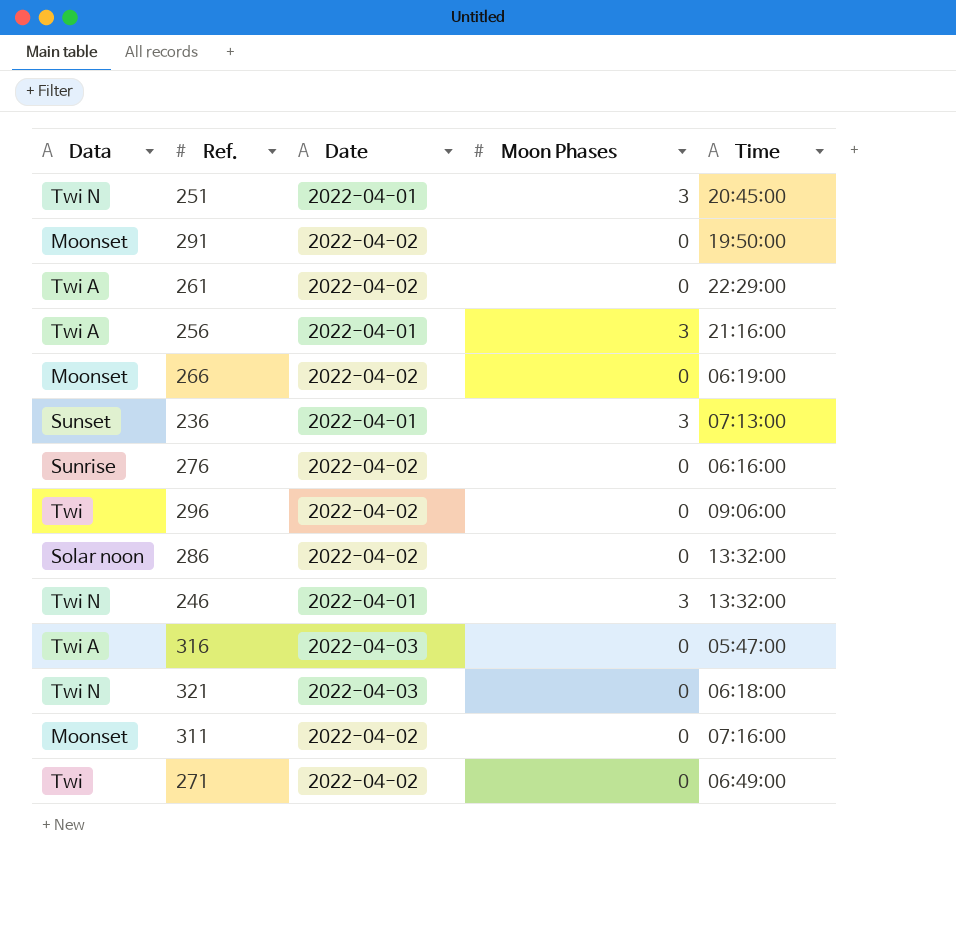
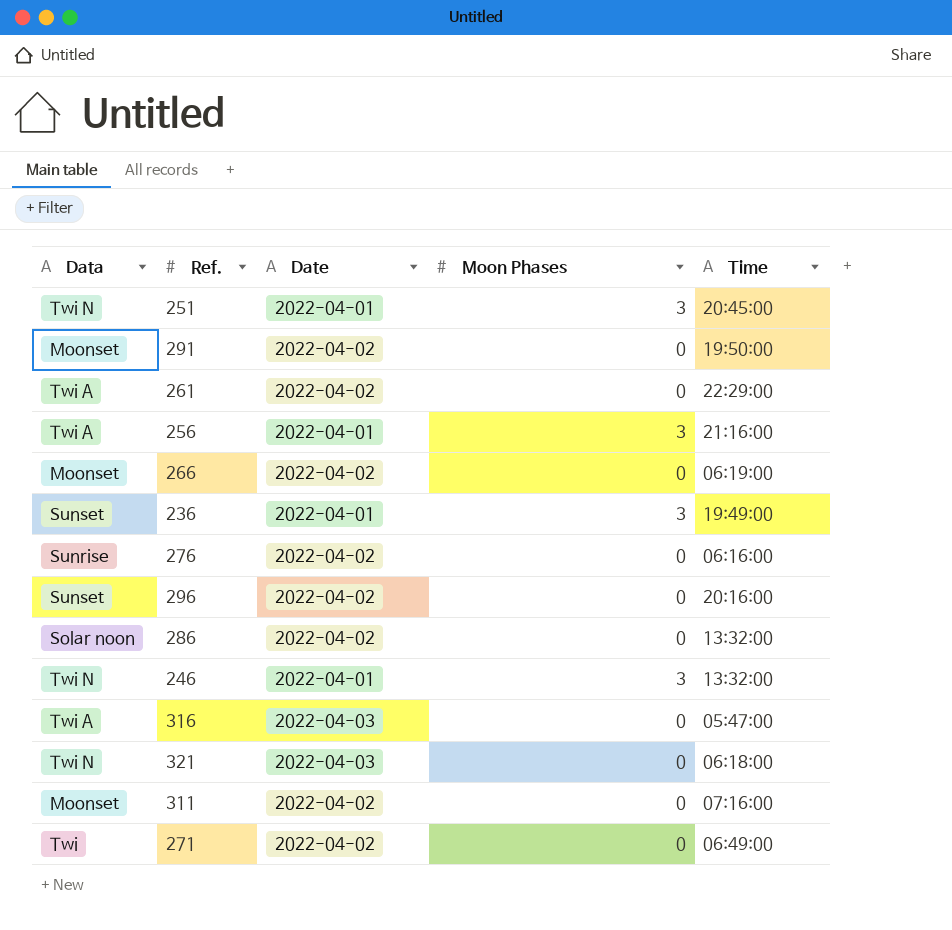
236 | Time: 07:13:00 -> 19:49:00
296 | Data: Twi -> Sunset
296 | Time: 09:06:00 -> 20:16:00

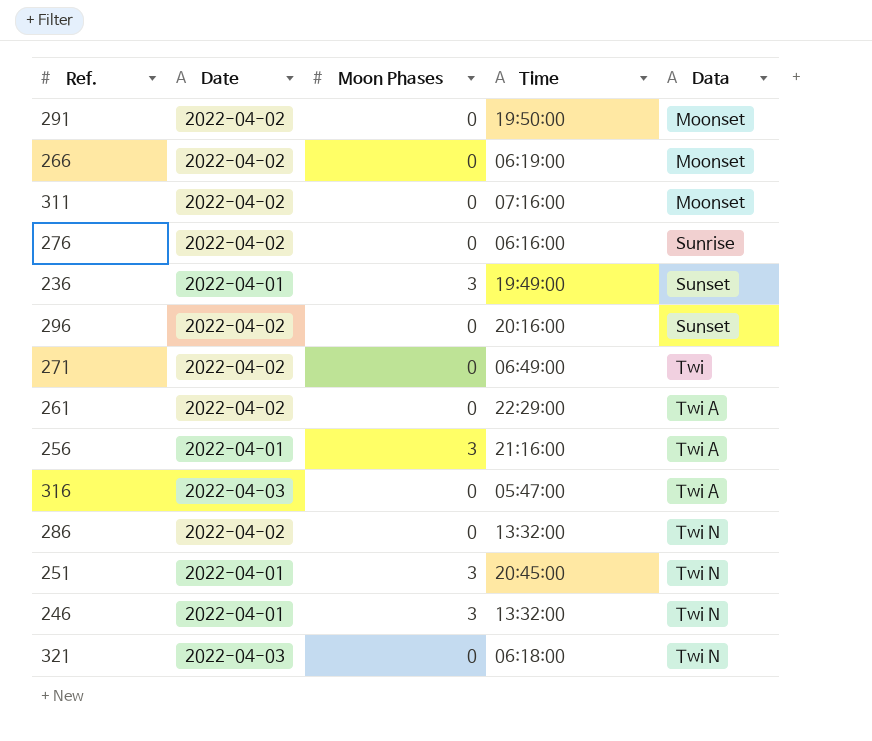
row order: none -> Data ascending
column Data | position: 1 -> 5
286 | Data: Solar noon -> Twi N

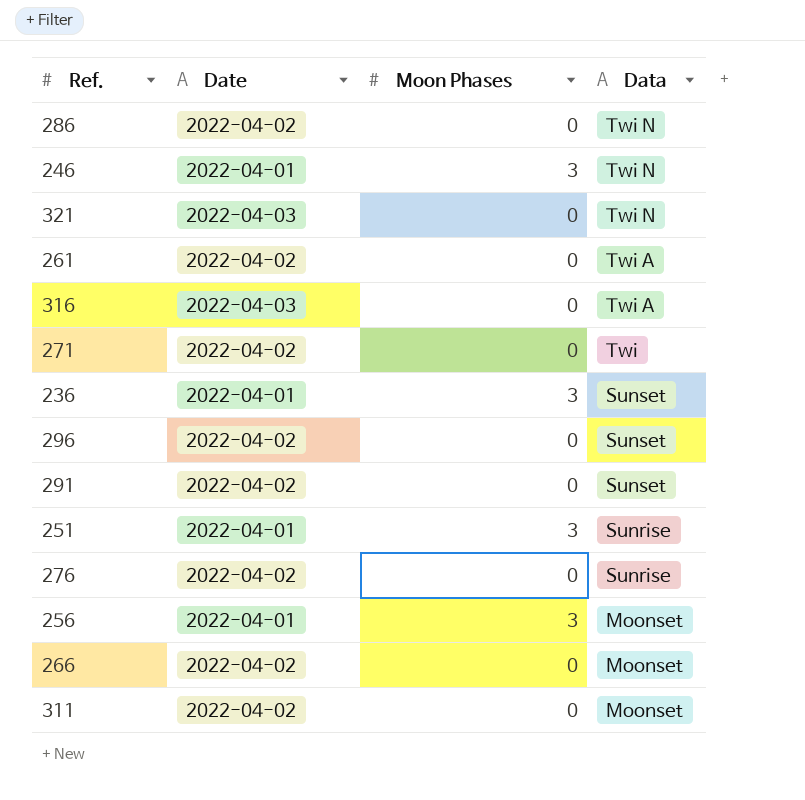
row order: Data ascending -> Data descending
column Time | position: 4 -> none
291 | Data: Moonset -> Sunset
251 | Data: Twi N -> Sunrise
256 | Data: Twi A -> Moonset

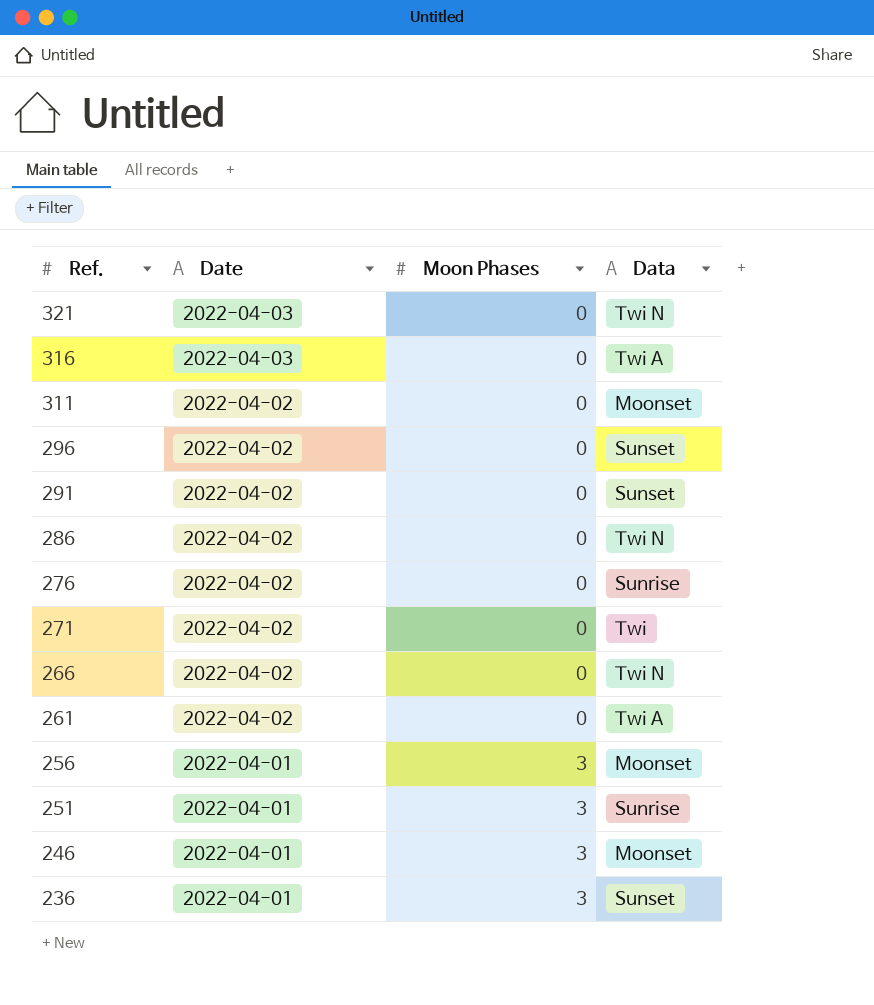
row order: Data descending -> Ref. descending
266 | Data: Moonset -> Twi N
246 | Data: Twi N -> Moonset

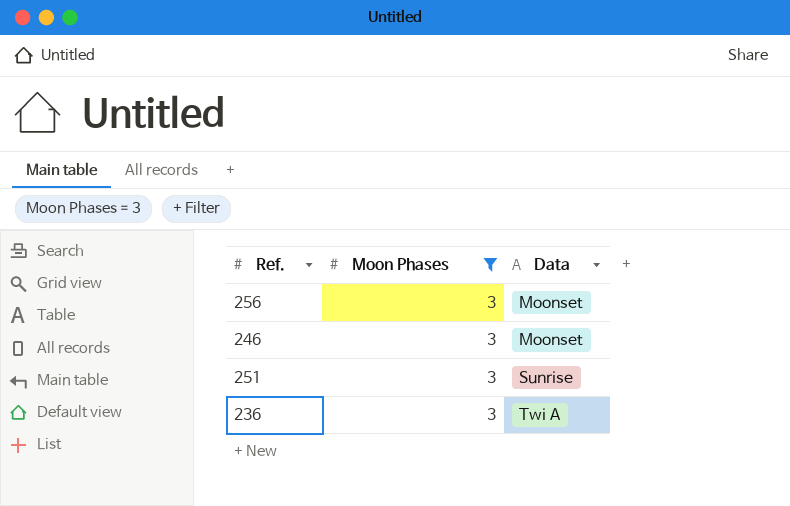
filter: none -> Moon Phases = 3
row order: Ref. descending -> Data ascending
column Date | position: 2 -> none
236 | Data: Sunset -> Twi A

